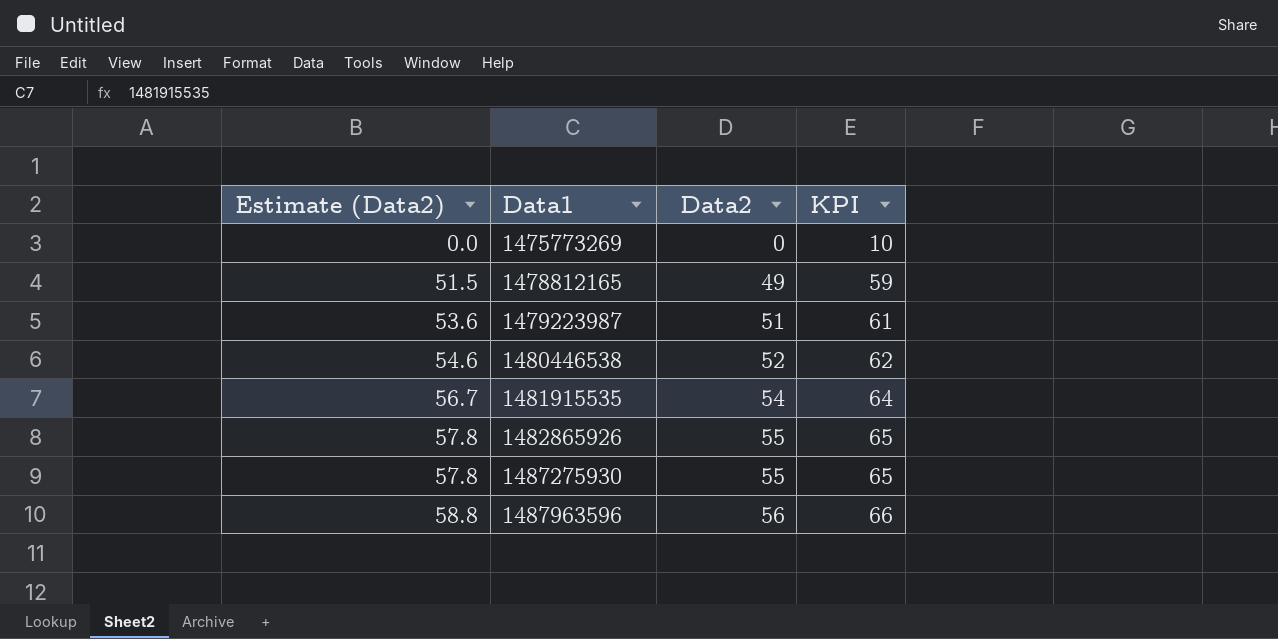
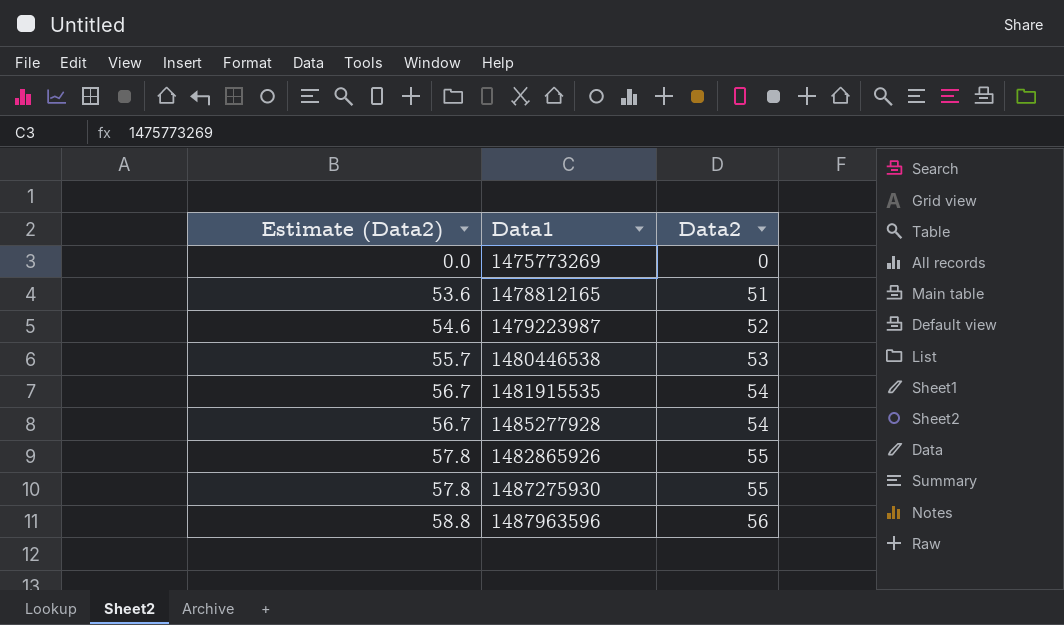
column KPI | formula: [Data2] + 10 -> none
1478812165 | Estimate (Data2): 51.5 -> 53.6
1478812165 | Data2: 49 -> 51
1479223987 | Estimate (Data2): 53.6 -> 54.6
1479223987 | Data2: 51 -> 52
1480446538 | Estimate (Data2): 54.6 -> 55.7
1480446538 | Data2: 52 -> 53
row 1485277928: none -> 56.7 | 54

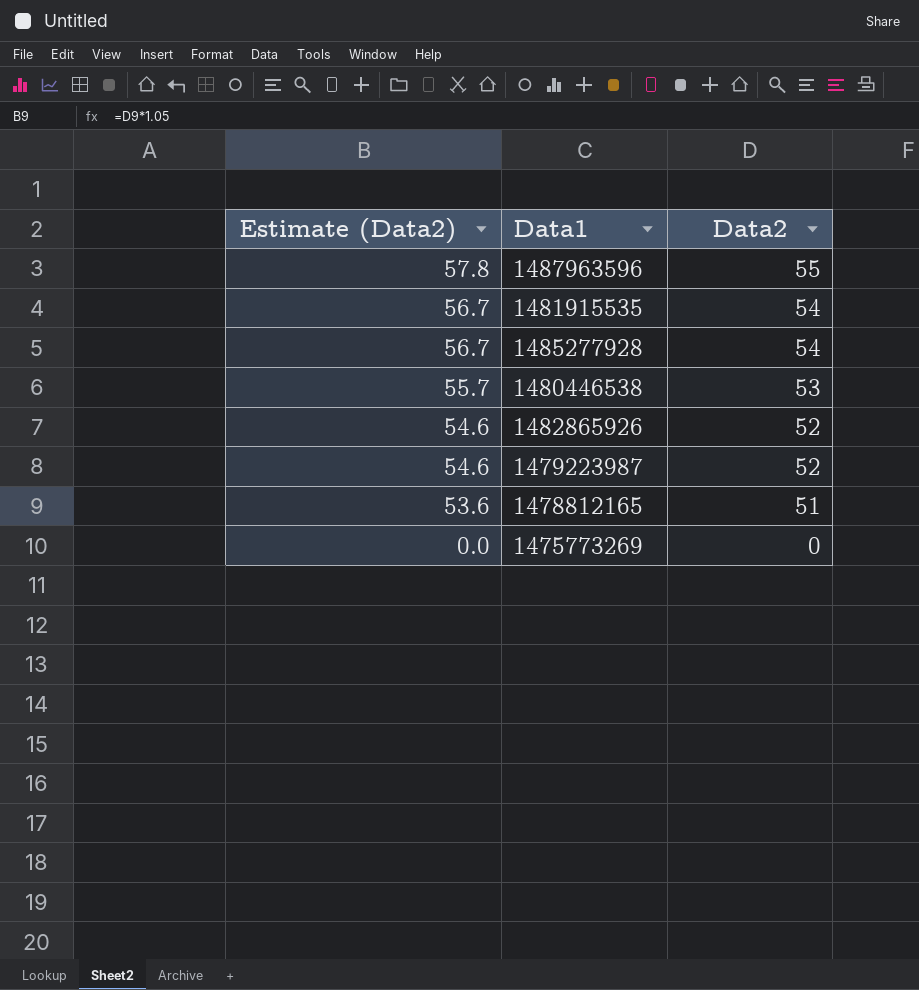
row order: Estimate (Data2) ascending -> Estimate (Data2) descending
row 1487275930: 57.8 | 55 -> none
1487963596 | Estimate (Data2): 58.8 -> 57.8
1487963596 | Data2: 56 -> 55
1482865926 | Estimate (Data2): 57.8 -> 54.6
1482865926 | Data2: 55 -> 52

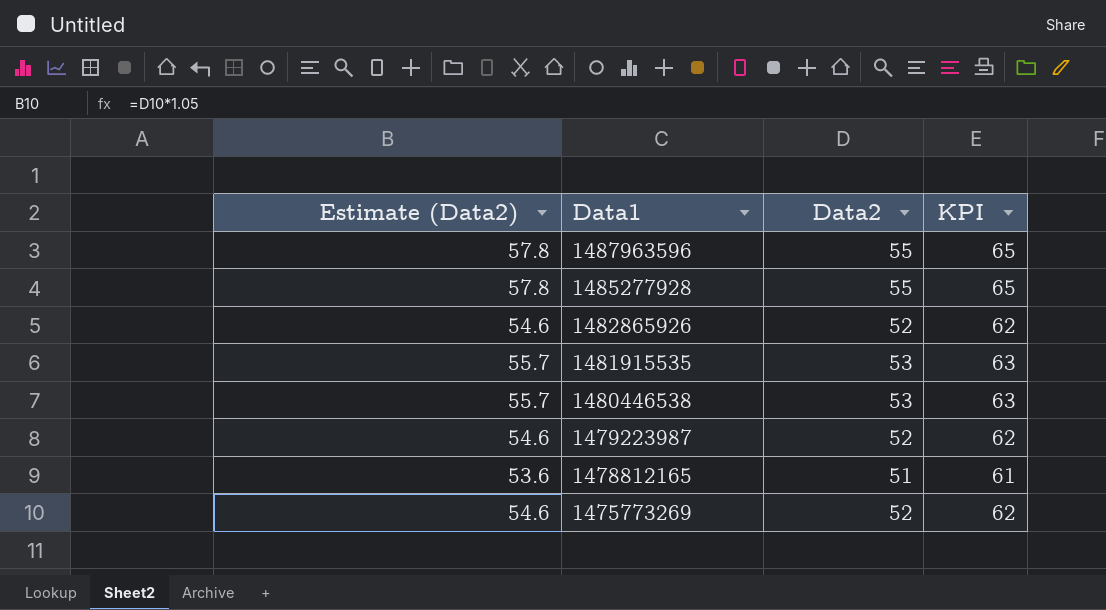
row order: Estimate (Data2) descending -> Data1 descending
column KPI | formula: none -> [Data2] + 10
1485277928 | Estimate (Data2): 56.7 -> 57.8
1485277928 | Data2: 54 -> 55
1481915535 | Estimate (Data2): 56.7 -> 55.7
1481915535 | Data2: 54 -> 53
1475773269 | Estimate (Data2): 0.0 -> 54.6
1475773269 | Data2: 0 -> 52

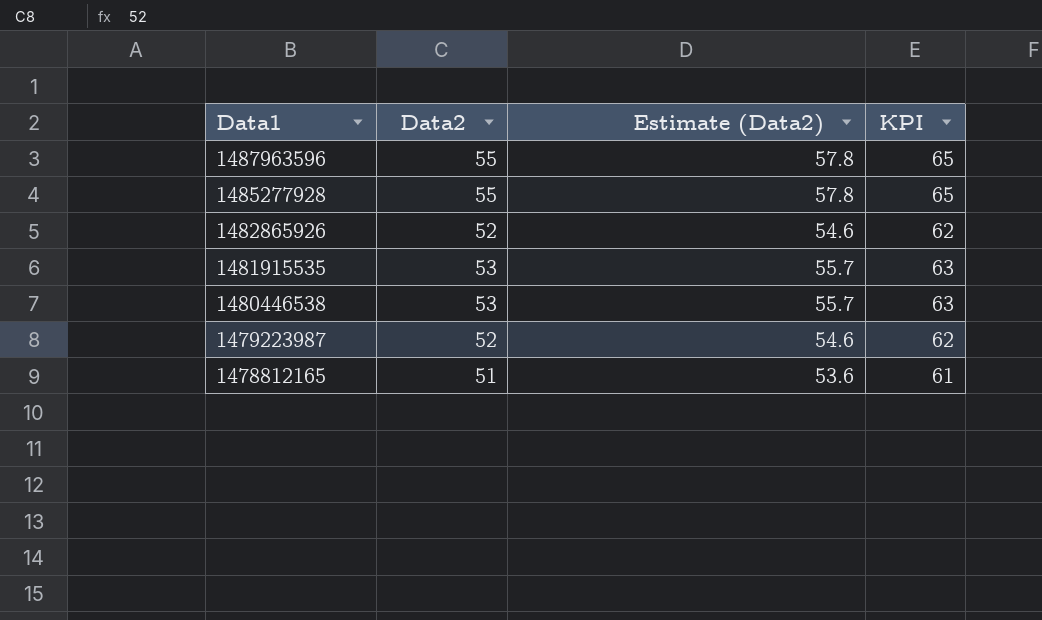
column Estimate (Data2) | position: 1 -> 3
row 1475773269: 54.6 | 52 | 62 -> none

